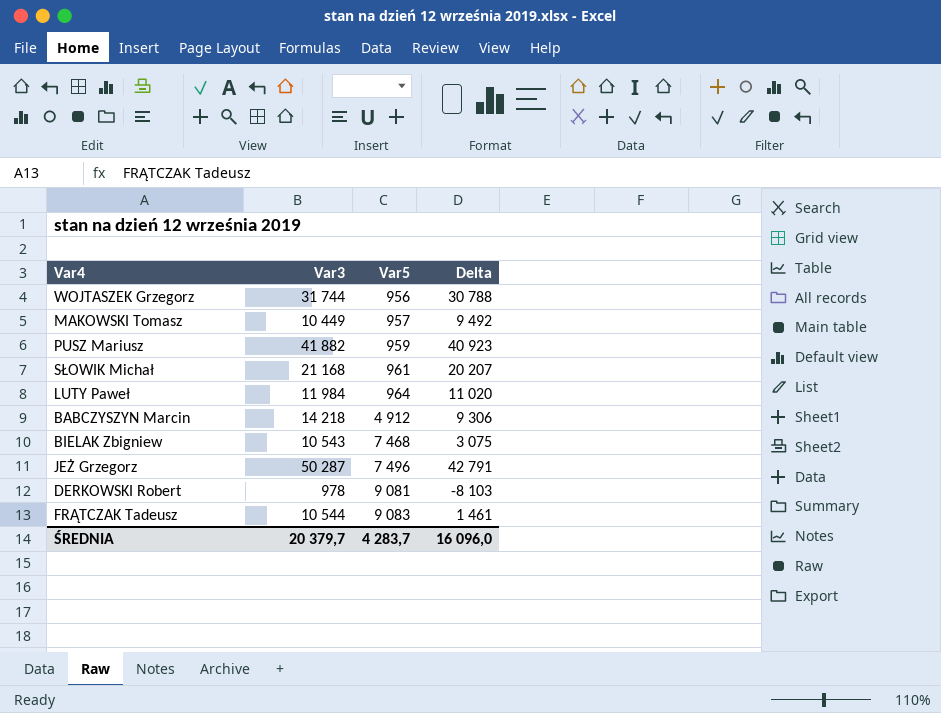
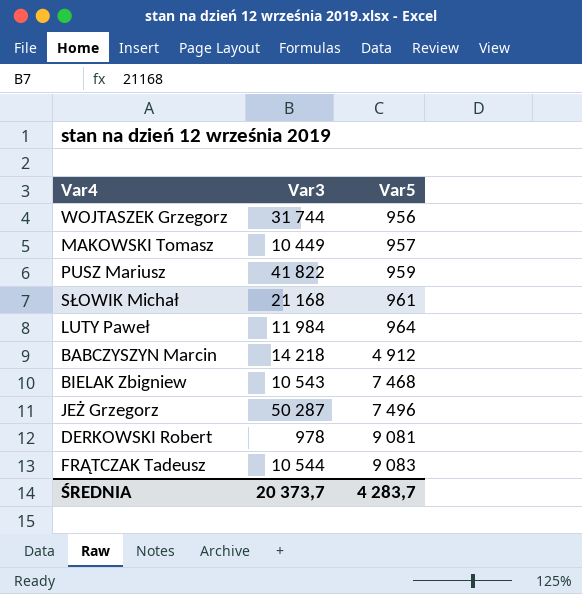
column Delta | formula: [Var3] - [Var5] -> none
PUSZ Mariusz | Var3: 41 882 -> 41 822
ŚREDNIA | Var3: 20 379,7 -> 20 373,7

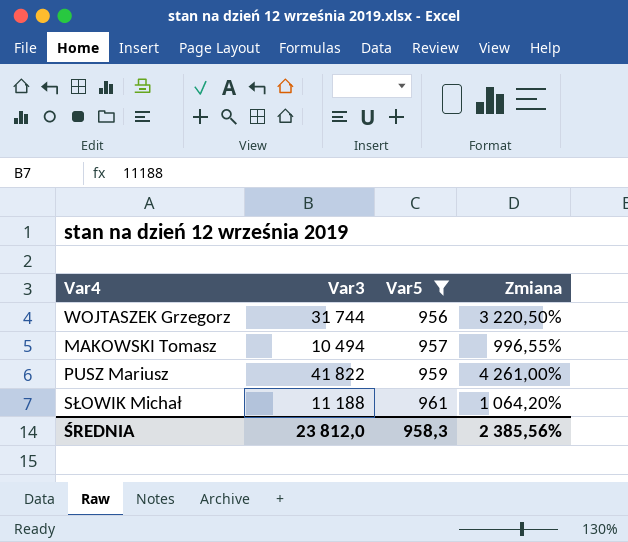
filter: none -> Var5 <= 961
column Zmiana | formula: none -> ([Var3] - [Var5]) / [Var5]
MAKOWSKI Tomasz | Var3: 10 449 -> 10 494
SŁOWIK Michał | Var3: 21 168 -> 11 188
ŚREDNIA | Var3: 20 373,7 -> 23 812,0
ŚREDNIA | Var5: 4 283,7 -> 958,3

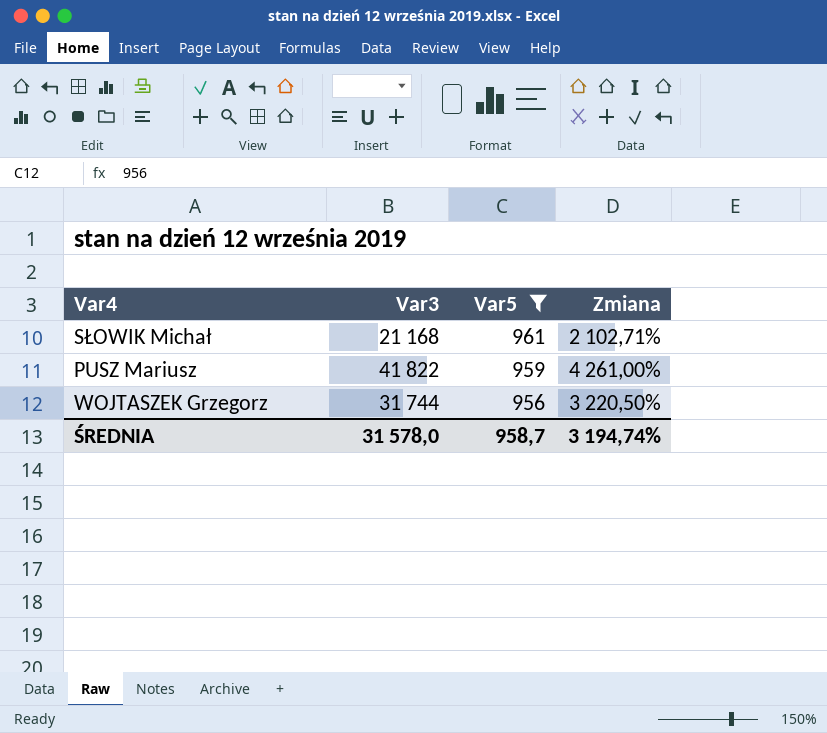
row order: Var5 ascending -> Var5 descending
row MAKOWSKI Tomasz: 10 494 | 957 | 996,55% -> none
SŁOWIK Michał | Var3: 11 188 -> 21 168
SŁOWIK Michał | Zmiana: 1 064,20% -> 2 102,71%
ŚREDNIA | Var3: 23 812,0 -> 31 578,0
ŚREDNIA | Var5: 958,3 -> 958,7
ŚREDNIA | Zmiana: 2 385,56% -> 3 194,74%

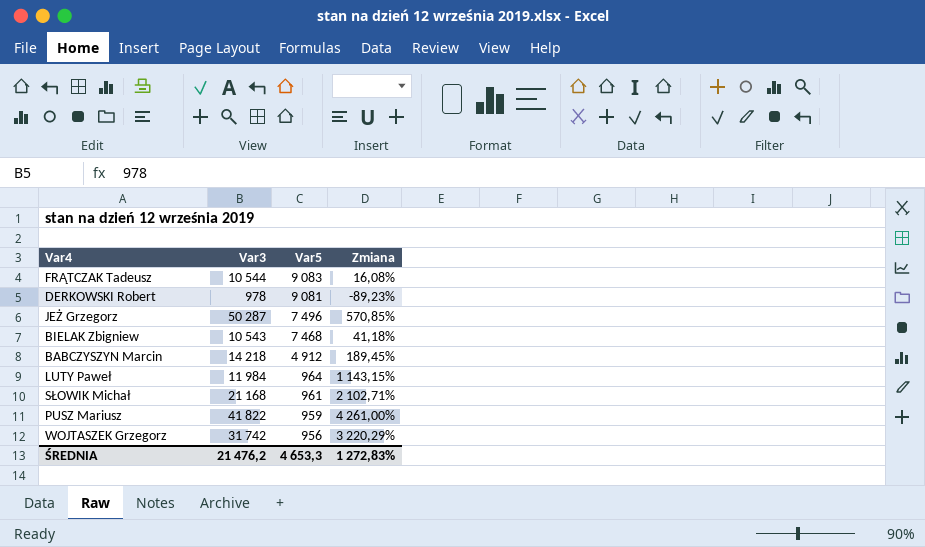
filter: Var5 <= 961 -> none
WOJTASZEK Grzegorz | Var3: 31 744 -> 31 742
WOJTASZEK Grzegorz | Zmiana: 3 220,50% -> 3 220,29%
ŚREDNIA | Var3: 31 578,0 -> 21 476,2
ŚREDNIA | Var5: 958,7 -> 4 653,3
ŚREDNIA | Zmiana: 3 194,74% -> 1 272,83%

